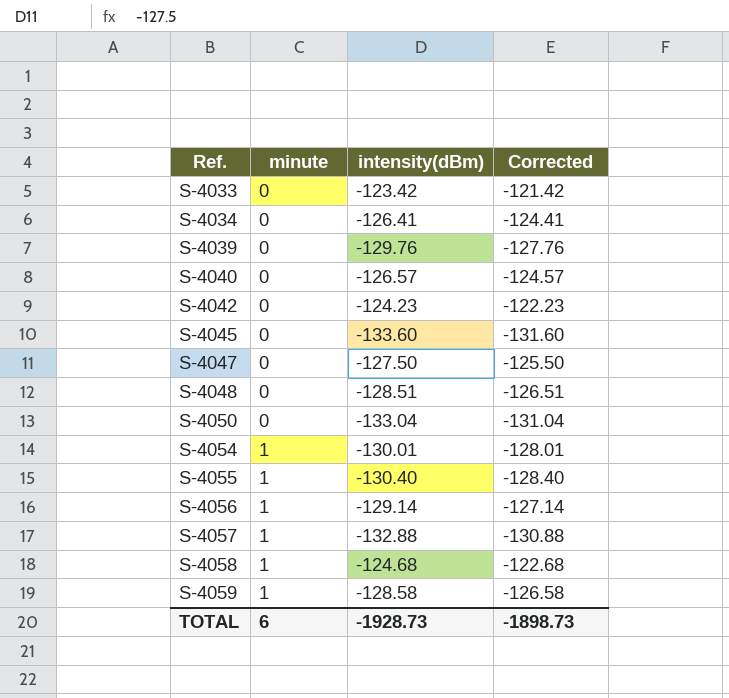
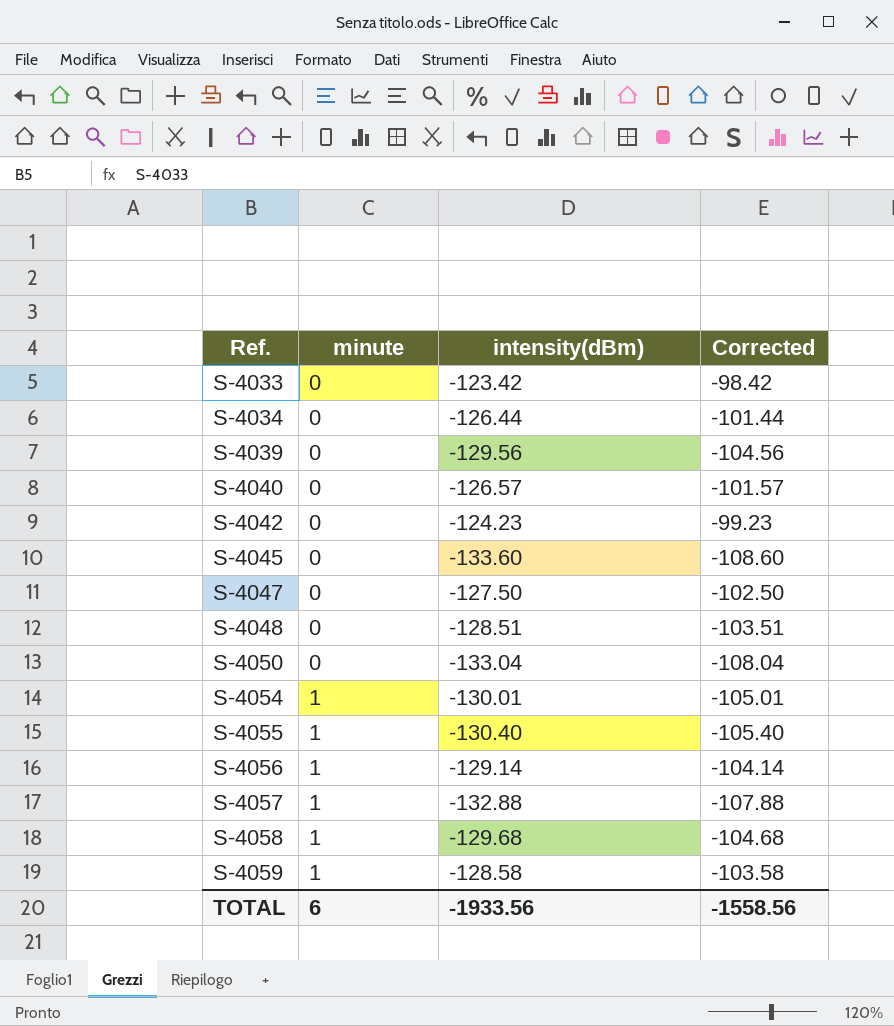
column Corrected | formula: [intensity(dBm)] + 2 -> [intensity(dBm)] + 25
S-4034 | intensity(dBm): -126.41 -> -126.44
S-4039 | intensity(dBm): -129.76 -> -129.56
S-4058 | intensity(dBm): -124.68 -> -129.68
TOTAL | intensity(dBm): -1928.73 -> -1933.56
TOTAL | Corrected: -1898.73 -> -1558.56

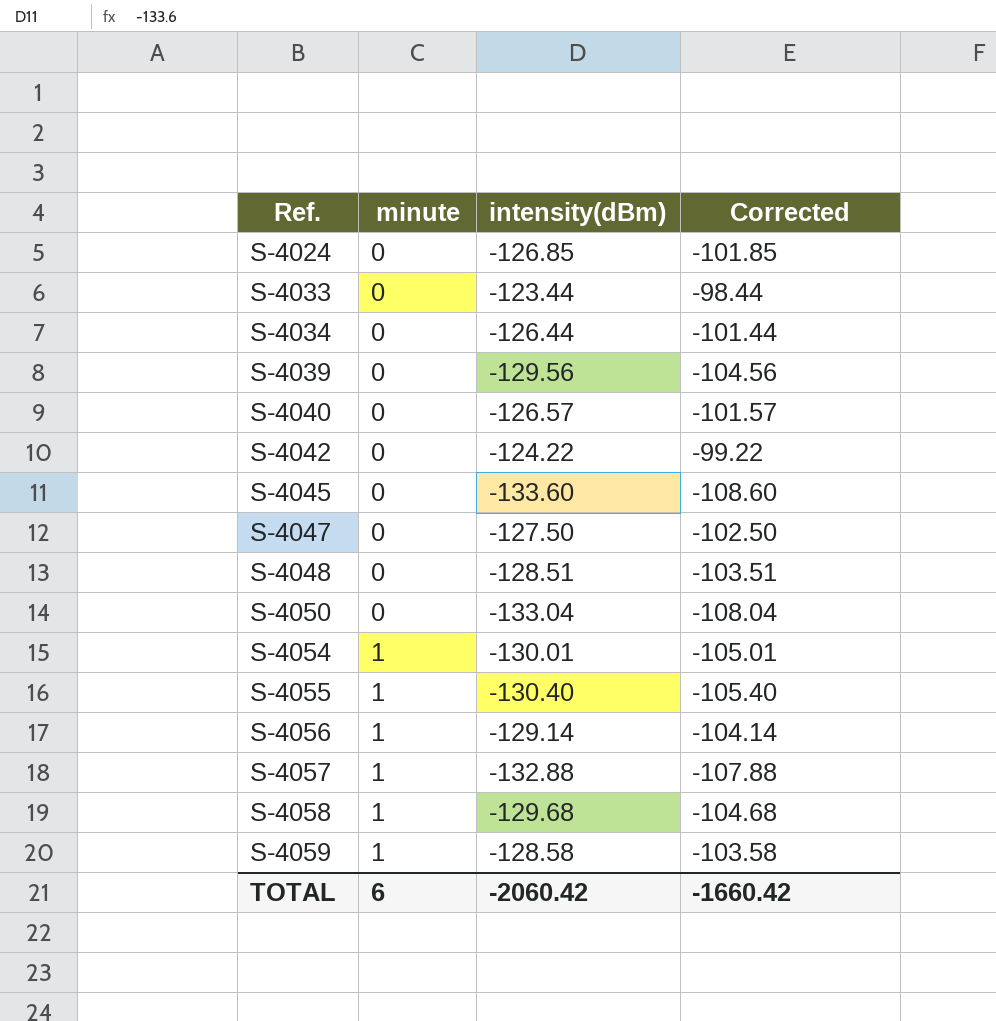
row S-4024: none -> 0 | -126.85 | -101.85
S-4033 | intensity(dBm): -123.42 -> -123.44
S-4033 | Corrected: -98.42 -> -98.44
S-4042 | intensity(dBm): -124.23 -> -124.22
S-4042 | Corrected: -99.23 -> -99.22
TOTAL | intensity(dBm): -1933.56 -> -2060.42
TOTAL | Corrected: -1558.56 -> -1660.42

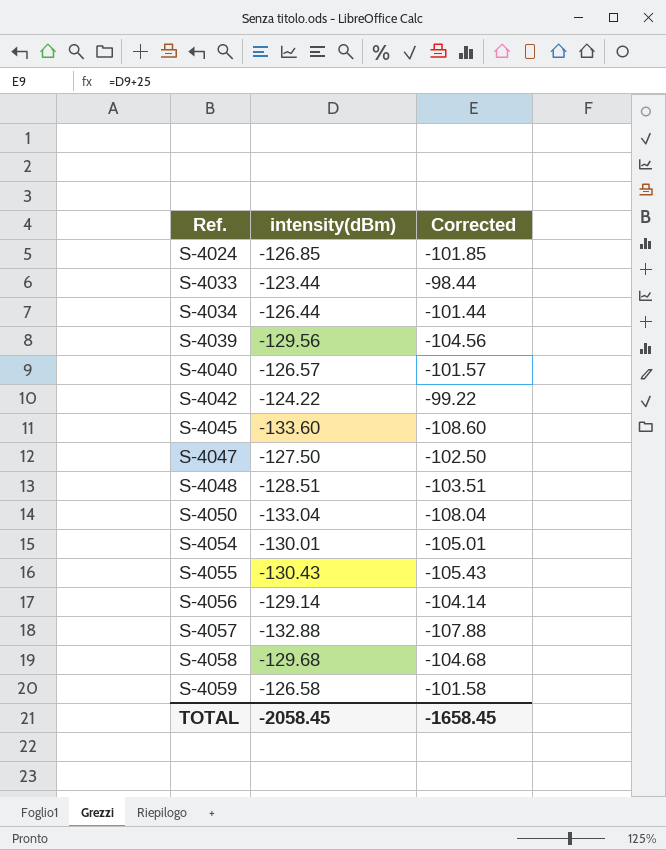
column minute | position: 2 -> none
S-4055 | intensity(dBm): -130.40 -> -130.43
S-4055 | Corrected: -105.40 -> -105.43
S-4059 | intensity(dBm): -128.58 -> -126.58
S-4059 | Corrected: -103.58 -> -101.58
TOTAL | intensity(dBm): -2060.42 -> -2058.45
TOTAL | Corrected: -1660.42 -> -1658.45

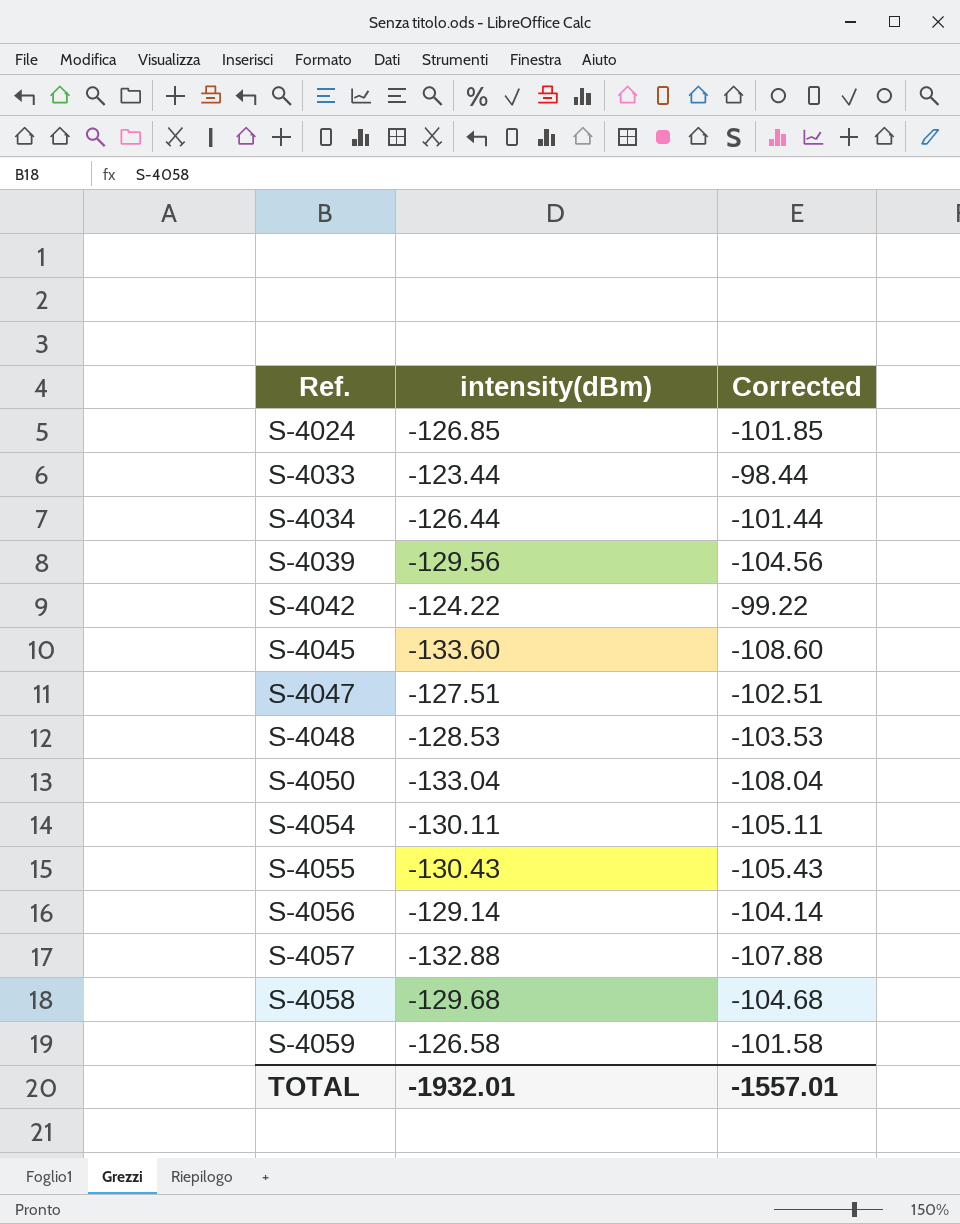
row S-4040: -126.57 | -101.57 -> none
S-4047 | intensity(dBm): -127.50 -> -127.51
S-4047 | Corrected: -102.50 -> -102.51
S-4048 | intensity(dBm): -128.51 -> -128.53
S-4048 | Corrected: -103.51 -> -103.53
S-4054 | intensity(dBm): -130.01 -> -130.11
S-4054 | Corrected: -105.01 -> -105.11
TOTAL | intensity(dBm): -2058.45 -> -1932.01
TOTAL | Corrected: -1658.45 -> -1557.01

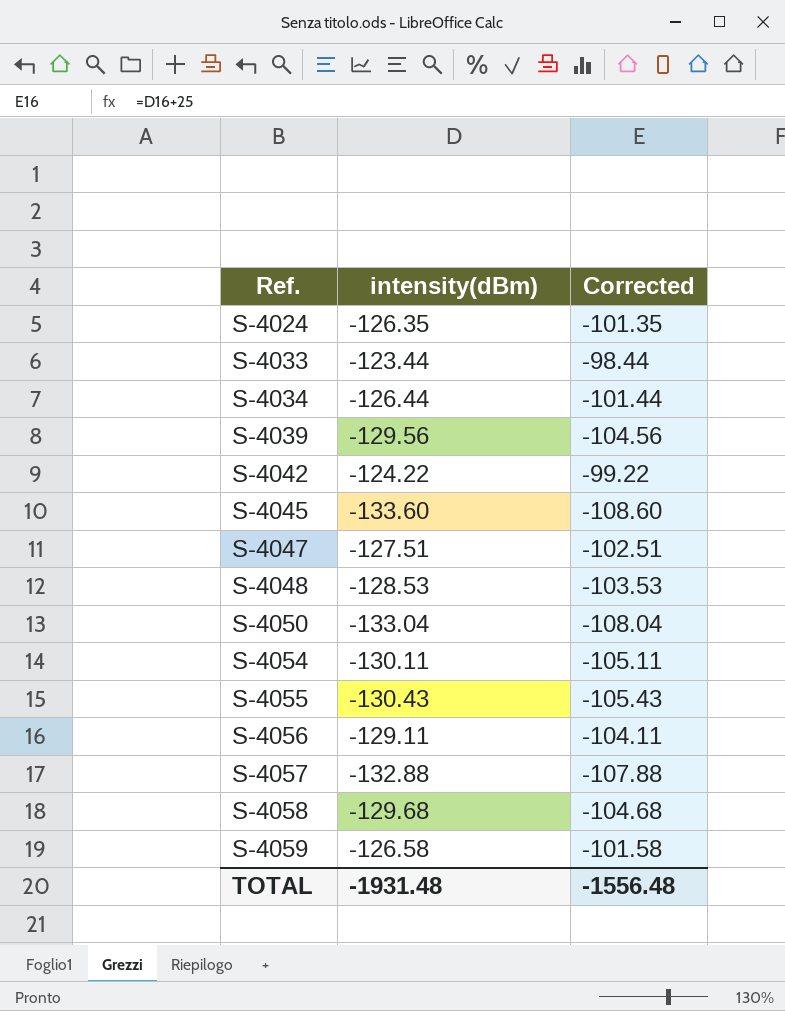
S-4024 | intensity(dBm): -126.85 -> -126.35
S-4024 | Corrected: -101.85 -> -101.35
S-4056 | intensity(dBm): -129.14 -> -129.11
S-4056 | Corrected: -104.14 -> -104.11
TOTAL | intensity(dBm): -1932.01 -> -1931.48
TOTAL | Corrected: -1557.01 -> -1556.48

